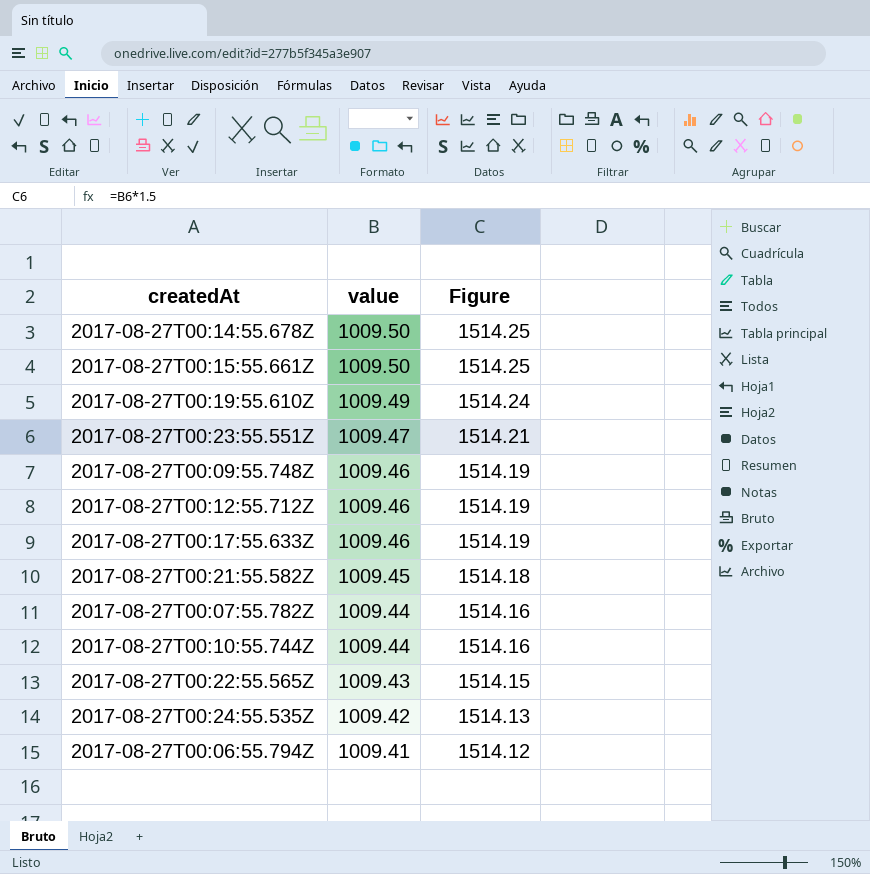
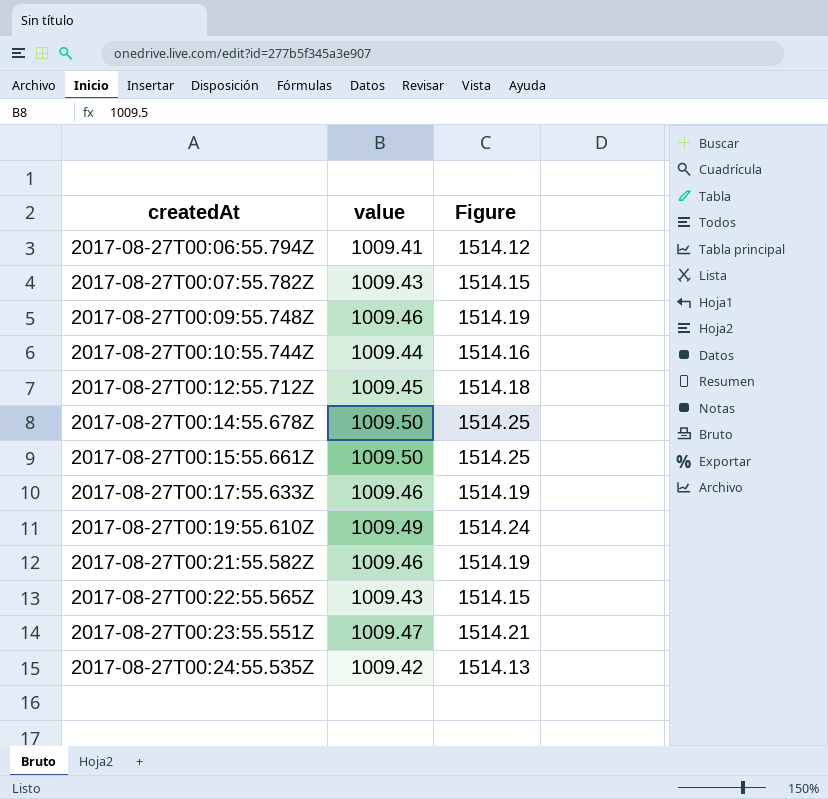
row order: value descending -> createdAt ascending
2017-08-27T00:07:55.782Z | value: 1009.44 -> 1009.43
2017-08-27T00:07:55.782Z | Figure: 1514.16 -> 1514.15
2017-08-27T00:12:55.712Z | value: 1009.46 -> 1009.45
2017-08-27T00:12:55.712Z | Figure: 1514.19 -> 1514.18
2017-08-27T00:21:55.582Z | value: 1009.45 -> 1009.46
2017-08-27T00:21:55.582Z | Figure: 1514.18 -> 1514.19

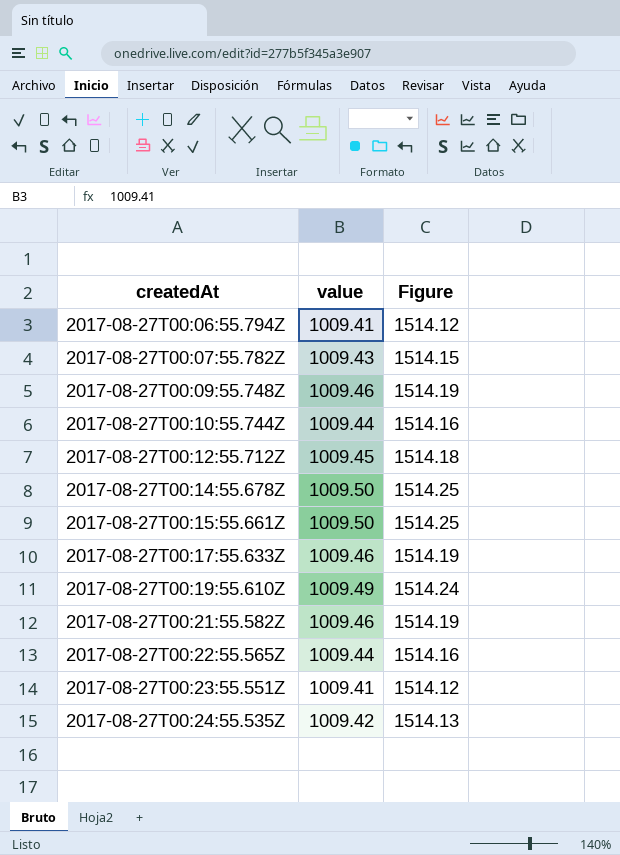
2017-08-27T00:22:55.565Z | value: 1009.43 -> 1009.44
2017-08-27T00:22:55.565Z | Figure: 1514.15 -> 1514.16
2017-08-27T00:23:55.551Z | value: 1009.47 -> 1009.41
2017-08-27T00:23:55.551Z | Figure: 1514.21 -> 1514.12

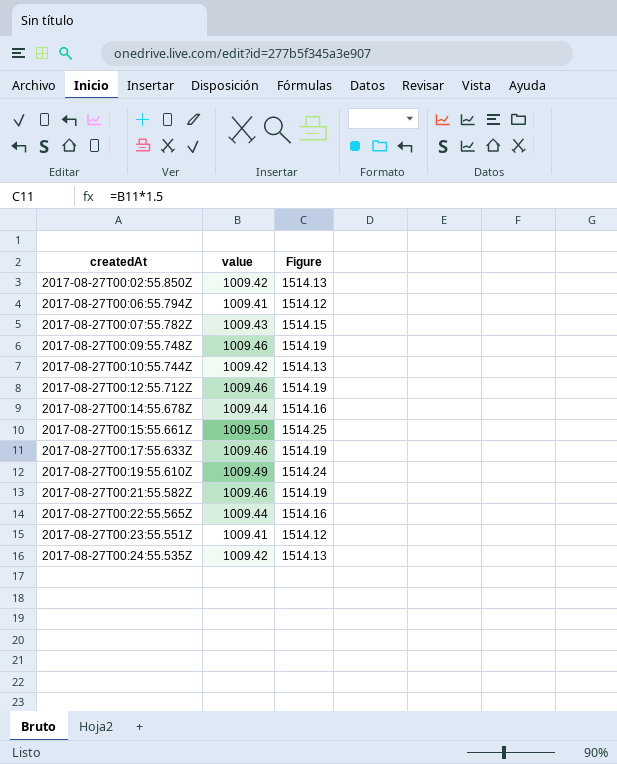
row 2017-08-27T00:02:55.850Z: none -> 1009.42 | 1514.13
2017-08-27T00:10:55.744Z | value: 1009.44 -> 1009.42
2017-08-27T00:10:55.744Z | Figure: 1514.16 -> 1514.13
2017-08-27T00:12:55.712Z | value: 1009.45 -> 1009.46
2017-08-27T00:12:55.712Z | Figure: 1514.18 -> 1514.19
2017-08-27T00:14:55.678Z | value: 1009.50 -> 1009.44
2017-08-27T00:14:55.678Z | Figure: 1514.25 -> 1514.16

